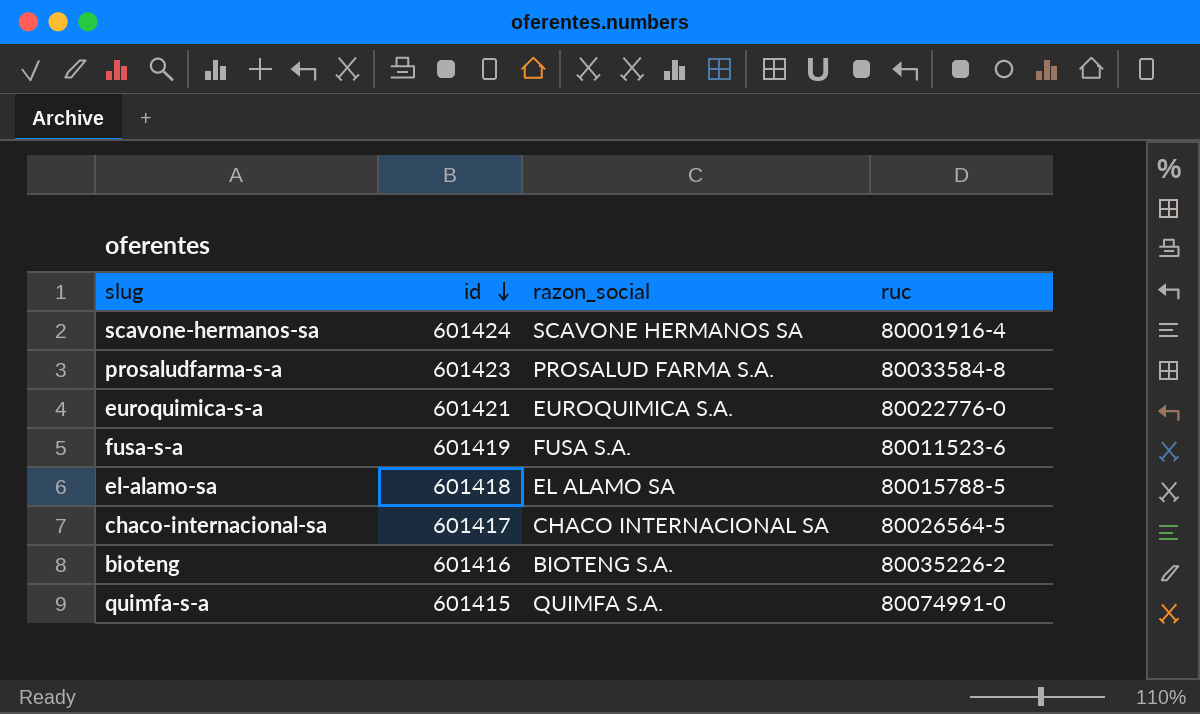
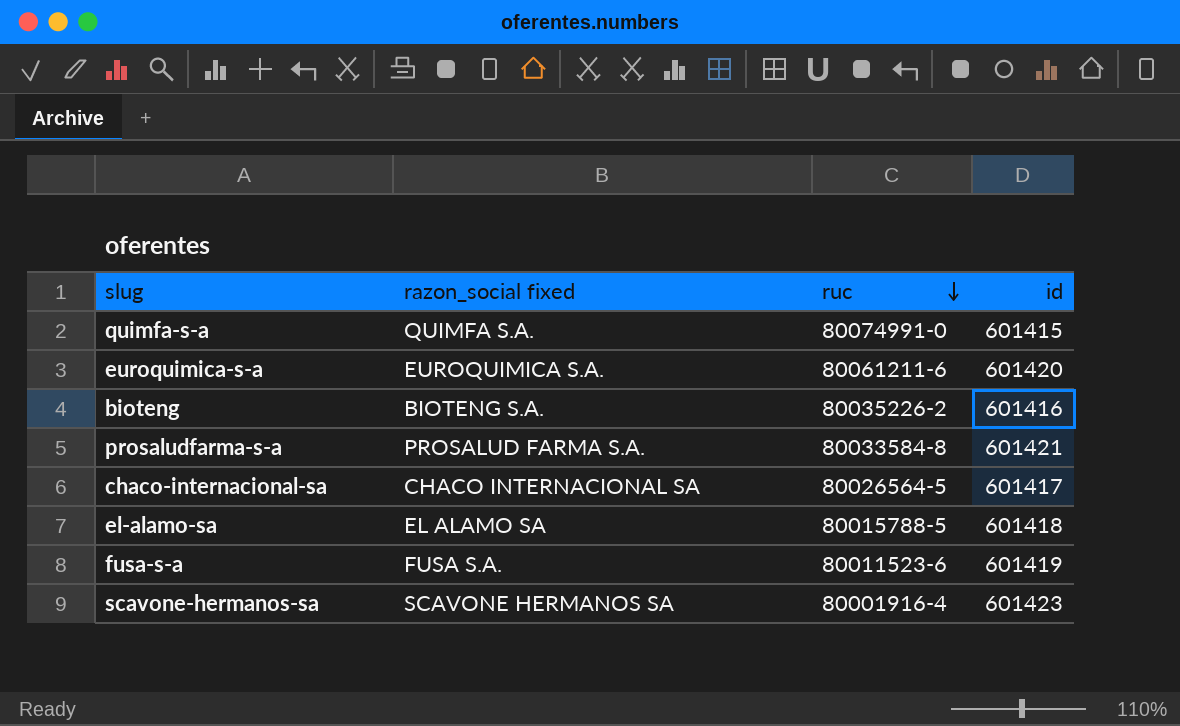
row order: id descending -> ruc descending
column name: razon_social -> razon_social fixed
column id | position: 2 -> 4
euroquimica-s-a | ruc: 80022776-0 -> 80061211-6
euroquimica-s-a | id: 601421 -> 601420
prosaludfarma-s-a | id: 601423 -> 601421
scavone-hermanos-sa | id: 601424 -> 601423

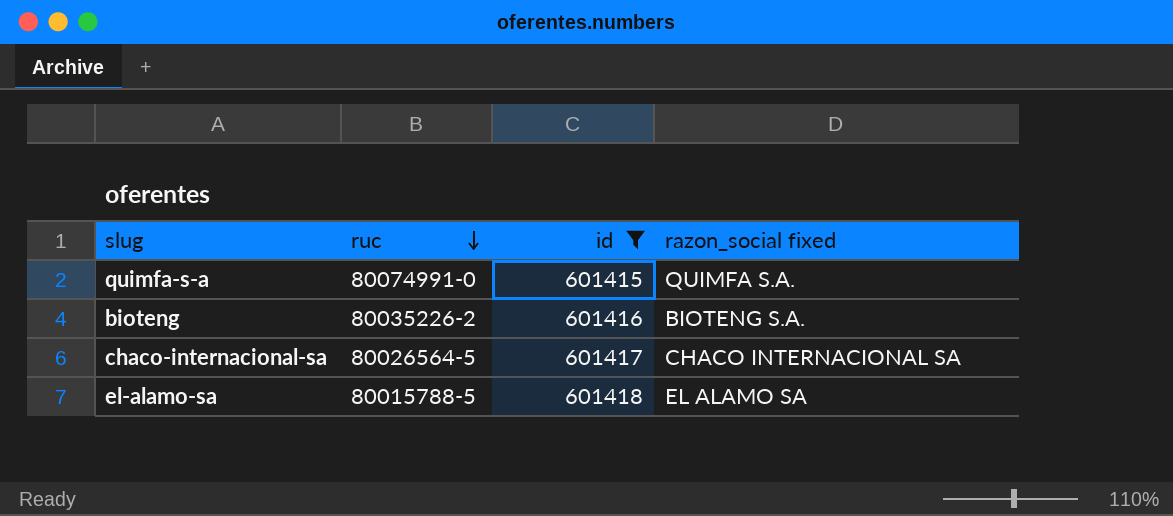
filter: none -> id <= 601418
column razon_social fixed | position: 2 -> 4

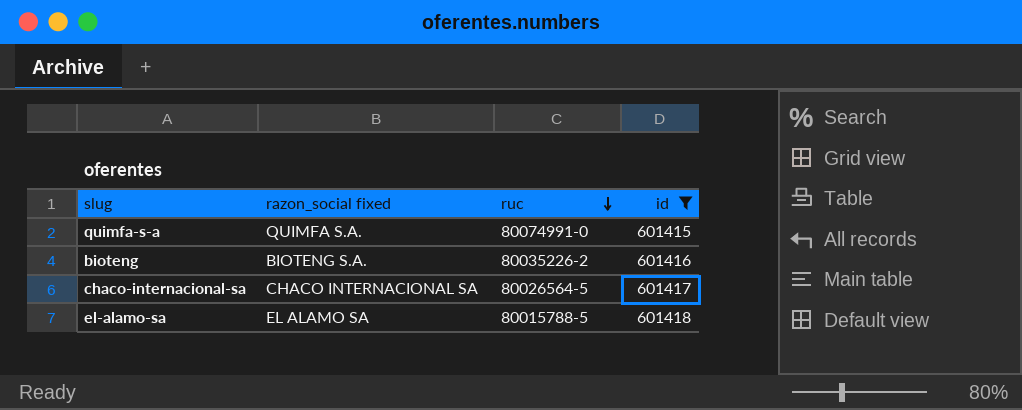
column razon_social fixed | position: 4 -> 2

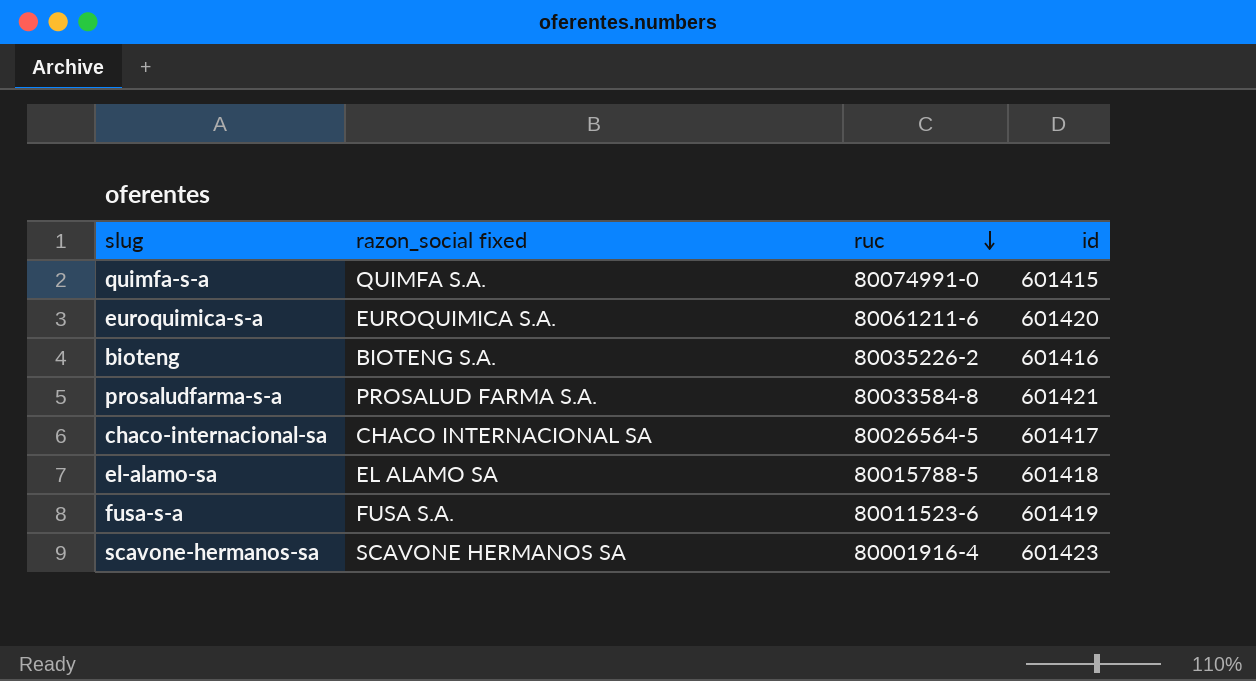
filter: id <= 601418 -> none

